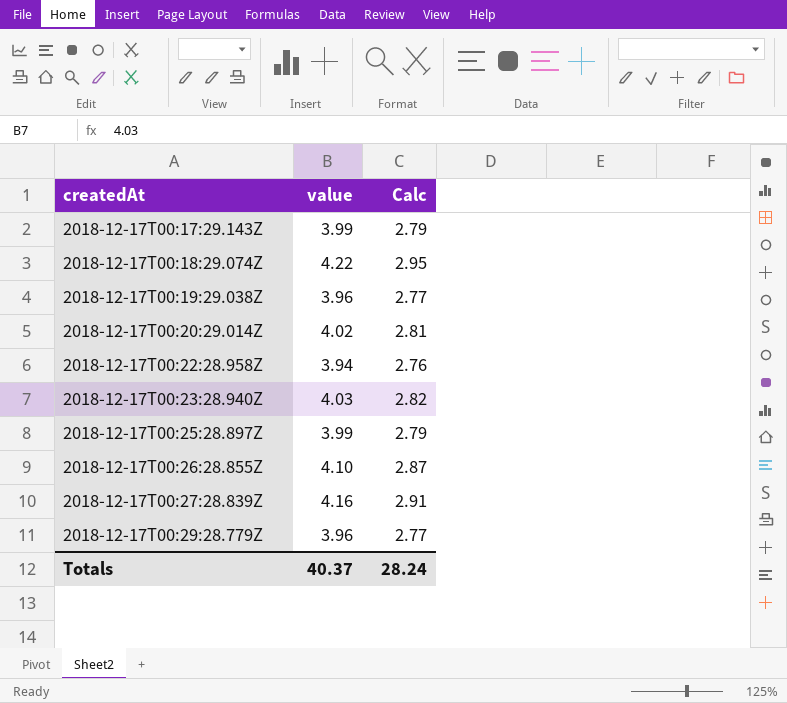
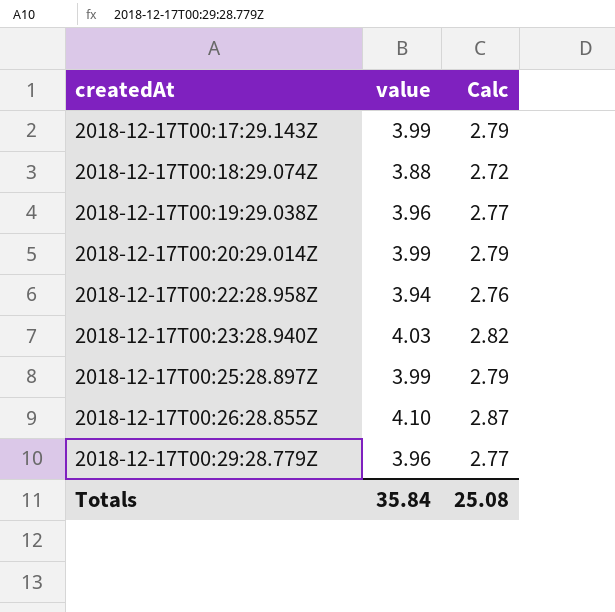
row 2018-12-17T00:27:28.839Z: 4.16 | 2.91 -> none
2018-12-17T00:18:29.074Z | value: 4.22 -> 3.88
2018-12-17T00:18:29.074Z | Calc: 2.95 -> 2.72
2018-12-17T00:20:29.014Z | value: 4.02 -> 3.99
2018-12-17T00:20:29.014Z | Calc: 2.81 -> 2.79
Totals | value: 40.37 -> 35.84
Totals | Calc: 28.24 -> 25.08

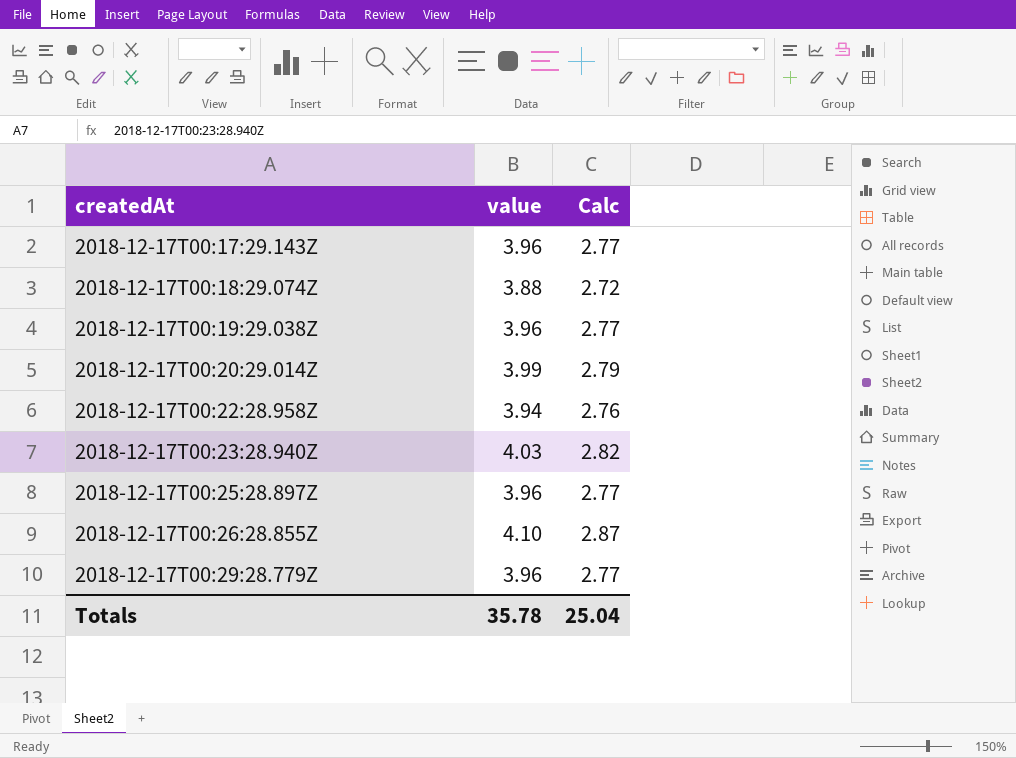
2018-12-17T00:17:29.143Z | value: 3.99 -> 3.96
2018-12-17T00:17:29.143Z | Calc: 2.79 -> 2.77
2018-12-17T00:25:28.897Z | value: 3.99 -> 3.96
2018-12-17T00:25:28.897Z | Calc: 2.79 -> 2.77
Totals | value: 35.84 -> 35.78
Totals | Calc: 25.08 -> 25.04

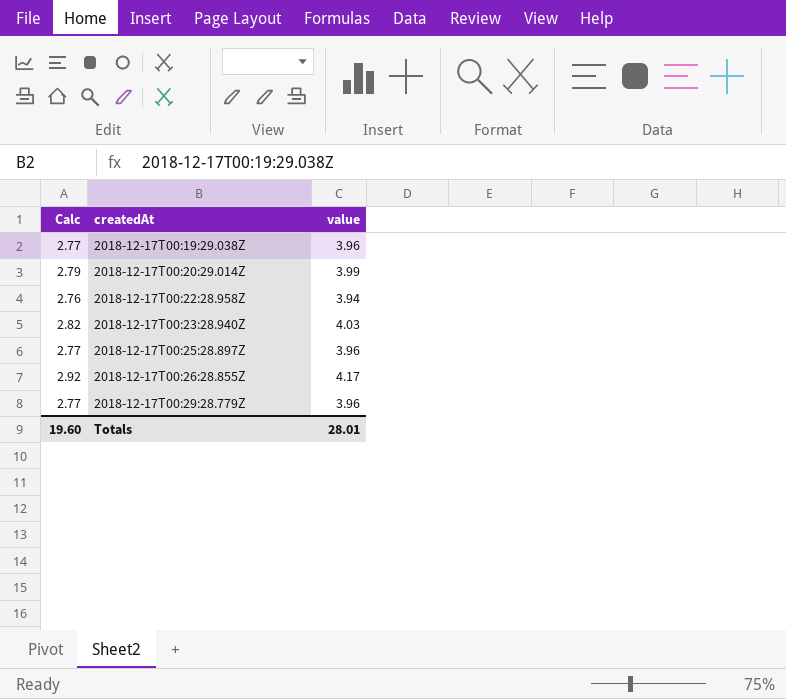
column Calc | position: 3 -> 1
row 2018-12-17T00:17:29.143Z: 3.96 | 2.77 -> none
row 2018-12-17T00:18:29.074Z: 3.88 | 2.72 -> none
2018-12-17T00:26:28.855Z | Calc: 2.87 -> 2.92
2018-12-17T00:26:28.855Z | value: 4.10 -> 4.17
Totals | Calc: 25.04 -> 19.60
Totals | value: 35.78 -> 28.01

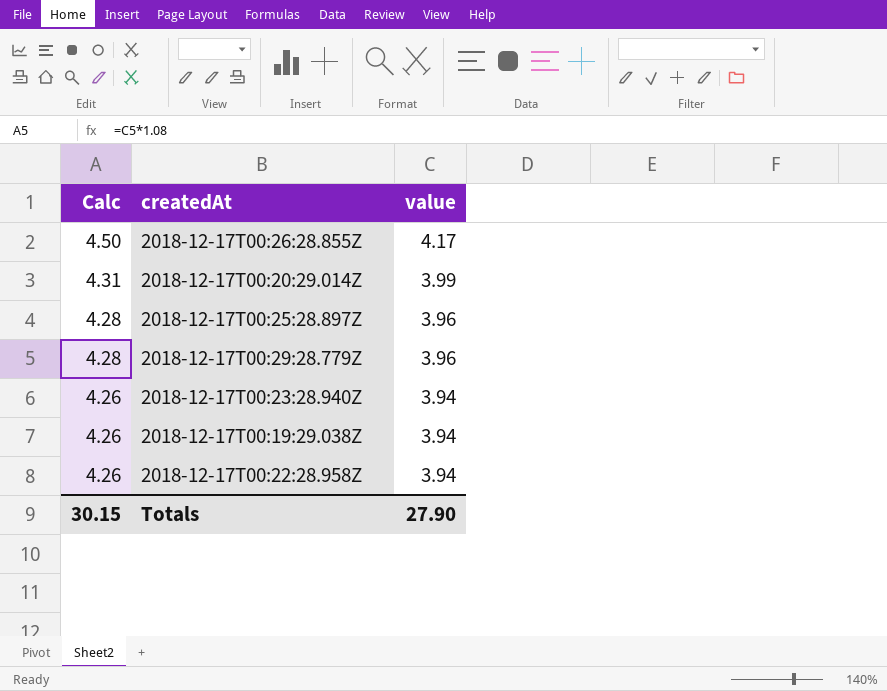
row order: createdAt ascending -> Calc descending
column Calc | formula: [value] * 0.7 -> [value] * 1.08
2018-12-17T00:23:28.940Z | value: 4.03 -> 3.94
2018-12-17T00:19:29.038Z | value: 3.96 -> 3.94
Totals | Calc: 19.60 -> 30.15
Totals | value: 28.01 -> 27.90

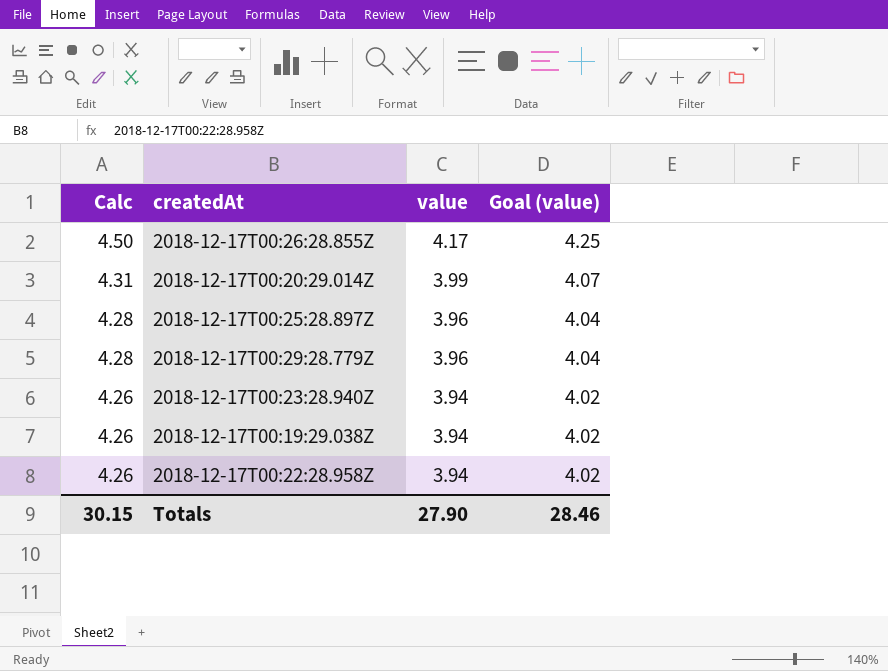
column Goal (value) | formula: none -> [value] * 1.02

